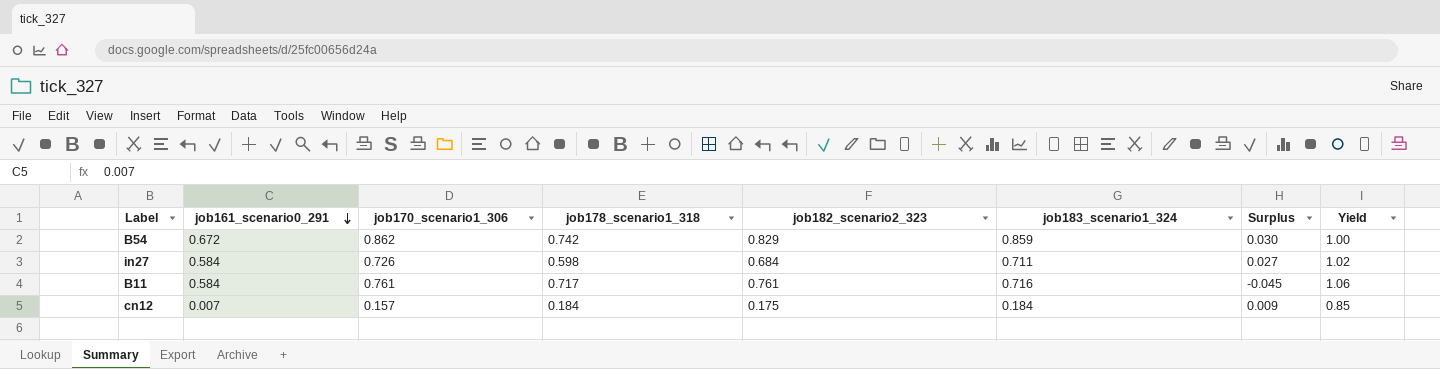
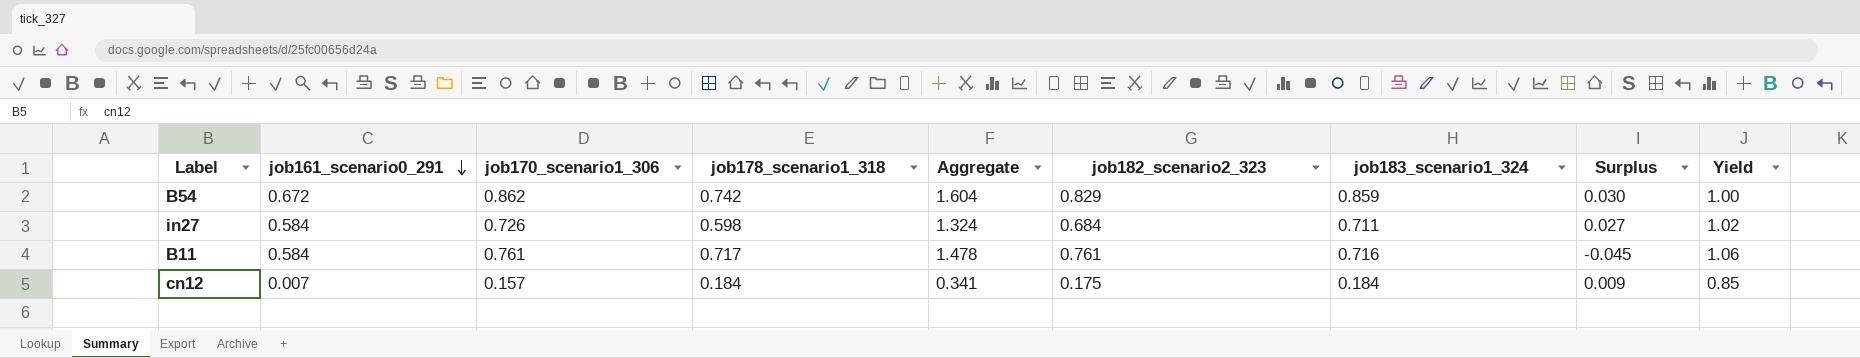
column Aggregate | formula: none -> [job170_scenario1_306] + [job178_scenario1_318]

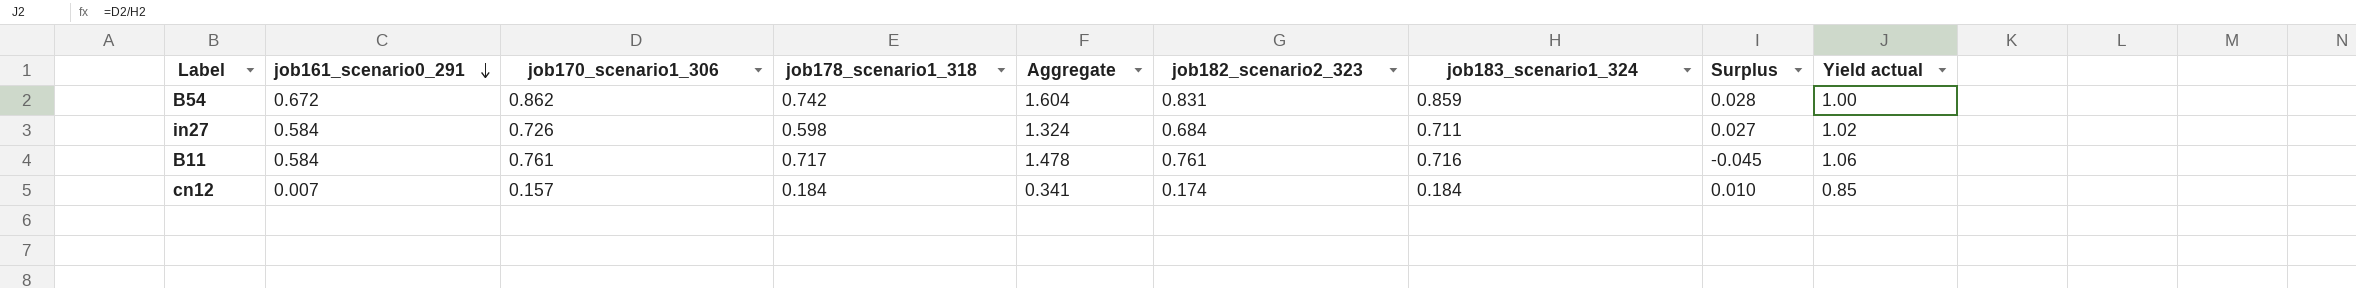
column name: Yield -> Yield actual
B54 | job182_scenario2_323: 0.829 -> 0.831
B54 | Surplus: 0.030 -> 0.028
cn12 | job182_scenario2_323: 0.175 -> 0.174
cn12 | Surplus: 0.009 -> 0.010

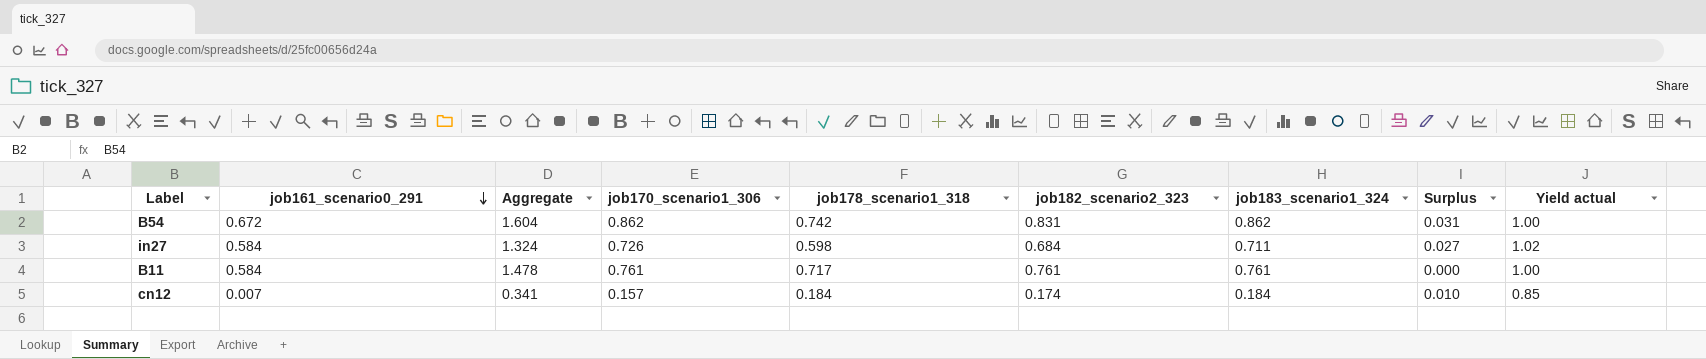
column Aggregate | position: 5 -> 3
B54 | job183_scenario1_324: 0.859 -> 0.862
B54 | Surplus: 0.028 -> 0.031
B11 | job183_scenario1_324: 0.716 -> 0.761
B11 | Surplus: -0.045 -> 0.000
B11 | Yield actual: 1.06 -> 1.00

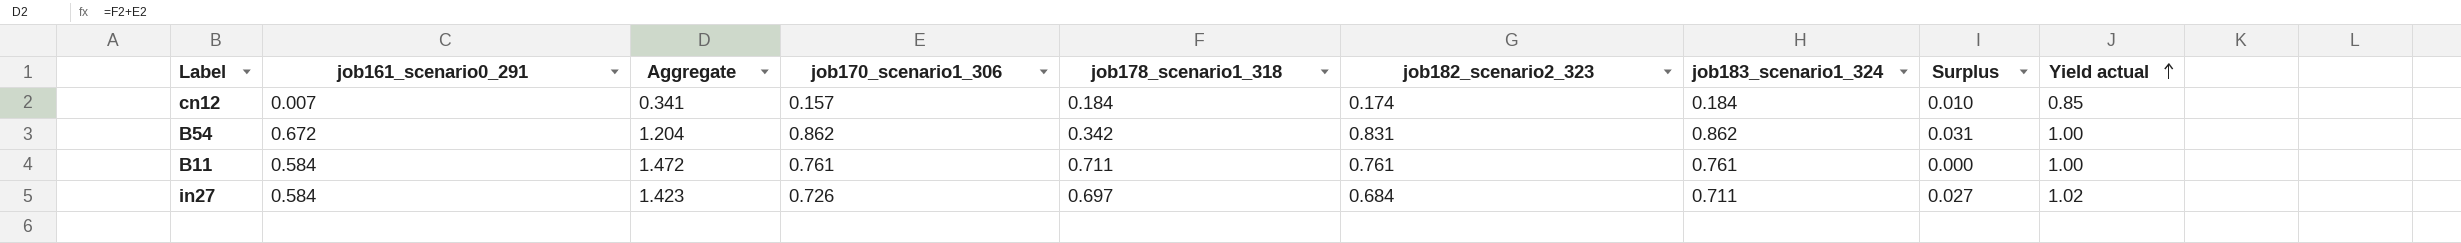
row order: job161_scenario0_291 descending -> Yield actual ascending
B54 | Aggregate: 1.604 -> 1.204
B54 | job178_scenario1_318: 0.742 -> 0.342
B11 | Aggregate: 1.478 -> 1.472
B11 | job178_scenario1_318: 0.717 -> 0.711
in27 | Aggregate: 1.324 -> 1.423
in27 | job178_scenario1_318: 0.598 -> 0.697

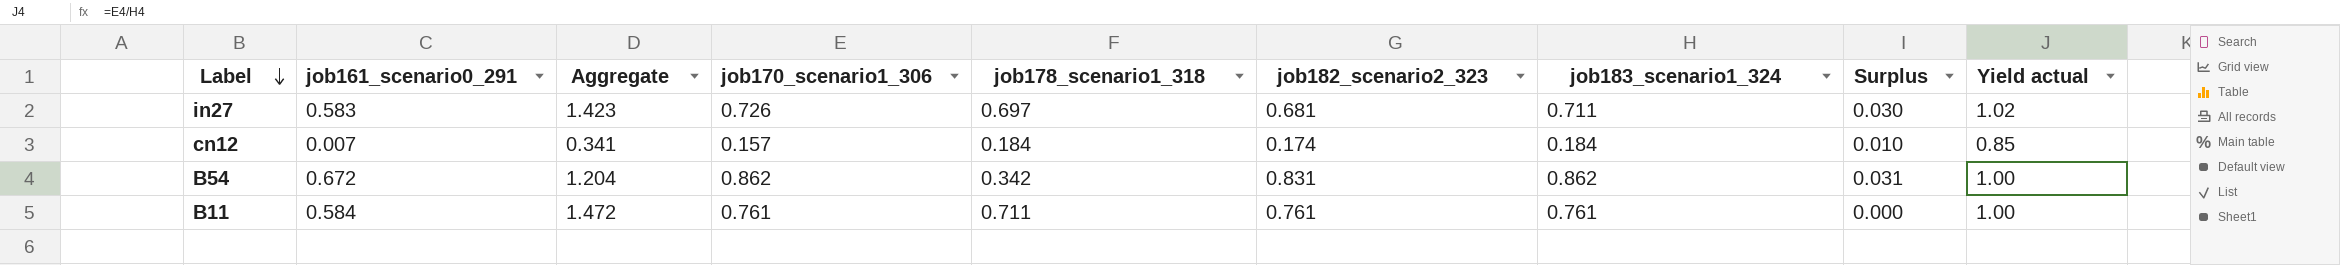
row order: Yield actual ascending -> Label descending
in27 | job161_scenario0_291: 0.584 -> 0.583
in27 | job182_scenario2_323: 0.684 -> 0.681
in27 | Surplus: 0.027 -> 0.030

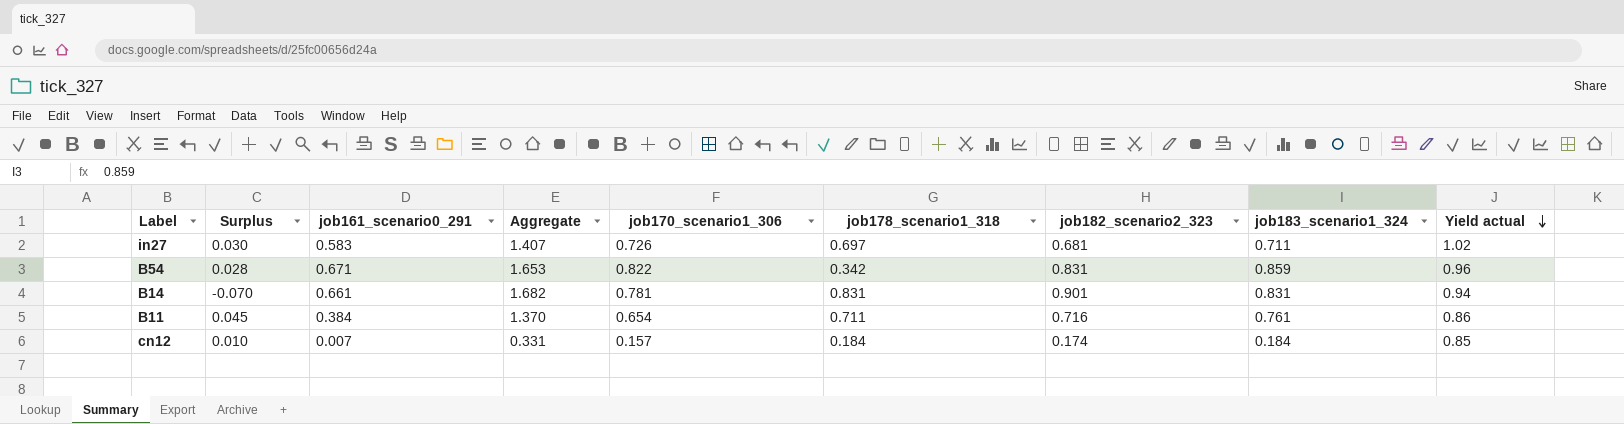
row order: Label descending -> Yield actual descending
column Surplus | position: 8 -> 2
column Aggregate | formula: [job170_scenario1_306] + [job178_scenario1_318] -> [job170_scenario1_306] + [job182_scenario2_323]
B54 | Surplus: 0.031 -> 0.028
B54 | job161_scenario0_291: 0.672 -> 0.671
B54 | job170_scenario1_306: 0.862 -> 0.822
B54 | job183_scenario1_324: 0.862 -> 0.859
B54 | Yield actual: 1.00 -> 0.96
row B14: none -> -0.070 | 0.661 | 1.682 | 0.781 | 0.831 | 0.901 | 0.831 | 0.94
B11 | Surplus: 0.000 -> 0.045
B11 | job161_scenario0_291: 0.584 -> 0.384
B11 | job170_scenario1_306: 0.761 -> 0.654
B11 | job182_scenario2_323: 0.761 -> 0.716
B11 | Yield actual: 1.00 -> 0.86

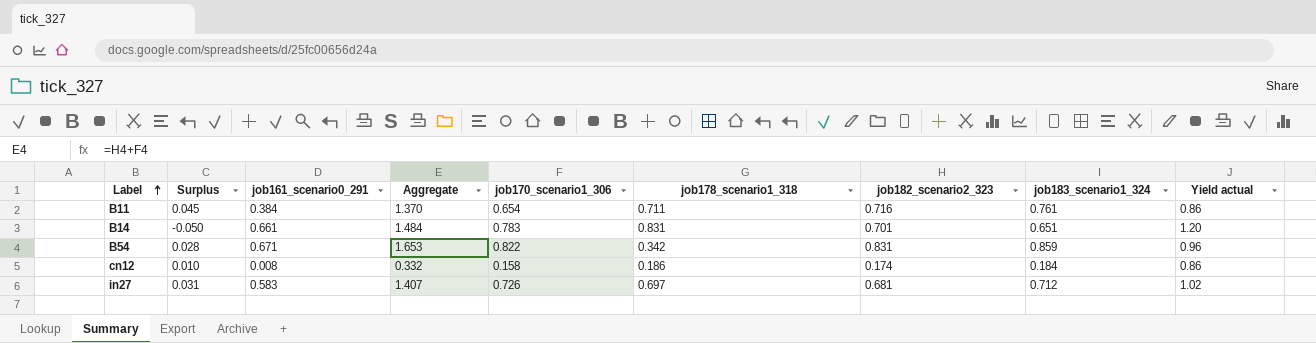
row order: Yield actual descending -> Label ascending
B14 | Surplus: -0.070 -> -0.050
B14 | Aggregate: 1.682 -> 1.484
B14 | job170_scenario1_306: 0.781 -> 0.783
B14 | job182_scenario2_323: 0.901 -> 0.701
B14 | job183_scenario1_324: 0.831 -> 0.651
B14 | Yield actual: 0.94 -> 1.20
cn12 | job161_scenario0_291: 0.007 -> 0.008
cn12 | Aggregate: 0.331 -> 0.332
cn12 | job170_scenario1_306: 0.157 -> 0.158
cn12 | job178_scenario1_318: 0.184 -> 0.186
cn12 | Yield actual: 0.85 -> 0.86
in27 | Surplus: 0.030 -> 0.031
in27 | job183_scenario1_324: 0.711 -> 0.712

